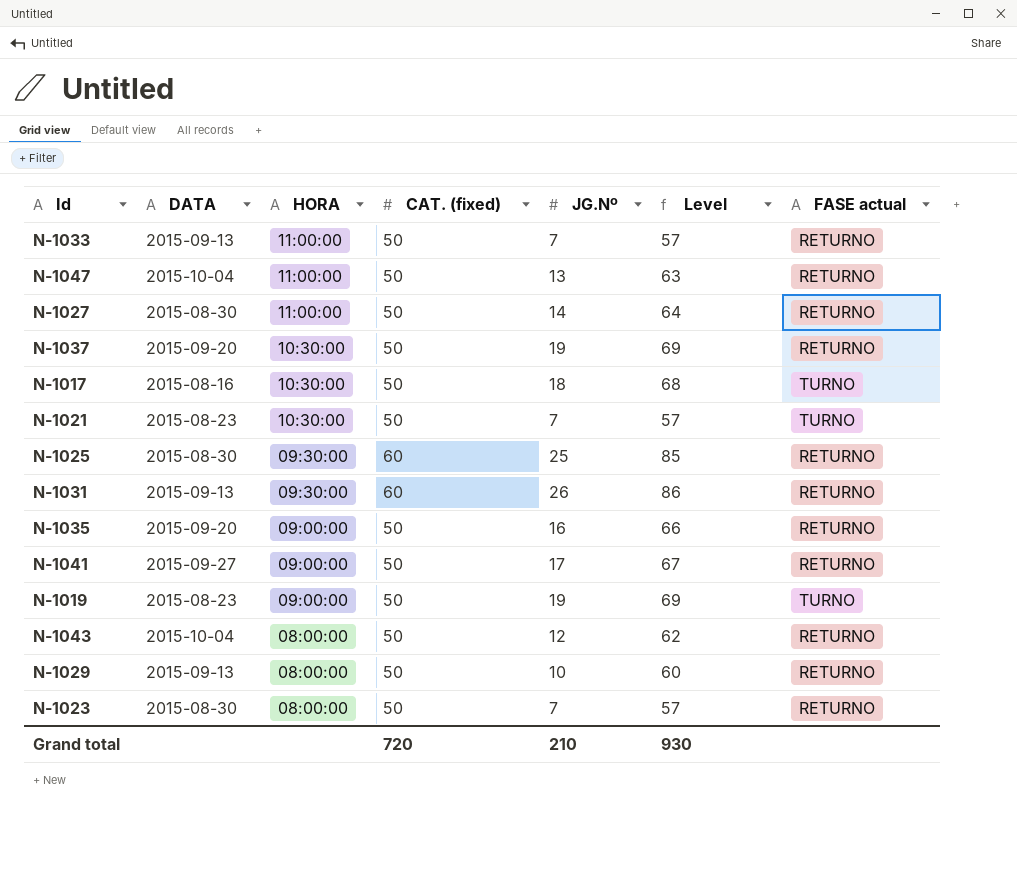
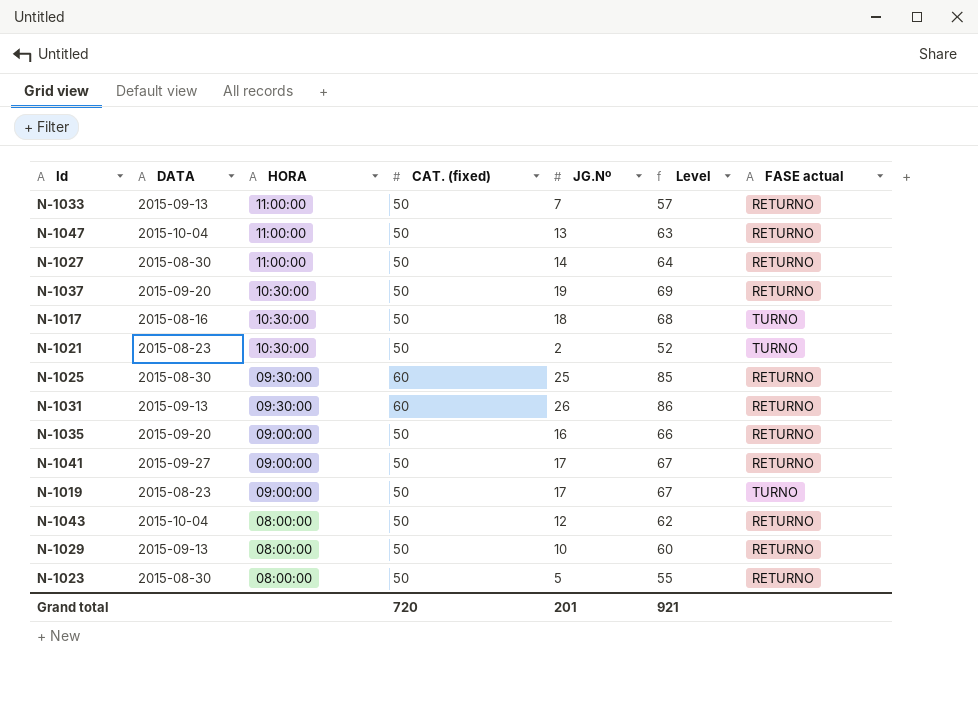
N-1021 | JG.Nº: 7 -> 2
N-1021 | Level: 57 -> 52
N-1019 | JG.Nº: 19 -> 17
N-1019 | Level: 69 -> 67
N-1023 | JG.Nº: 7 -> 5
N-1023 | Level: 57 -> 55
Grand total | JG.Nº: 210 -> 201
Grand total | Level: 930 -> 921

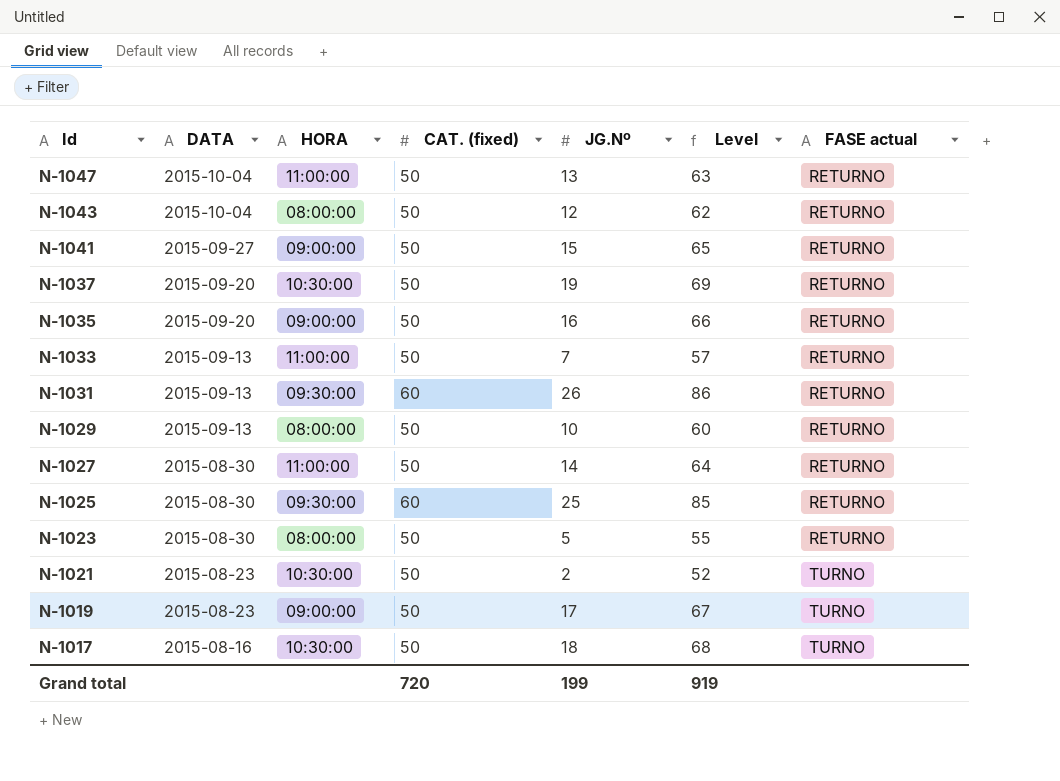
row order: HORA descending -> Id descending
N-1041 | JG.Nº: 17 -> 15
N-1041 | Level: 67 -> 65
Grand total | JG.Nº: 201 -> 199
Grand total | Level: 921 -> 919

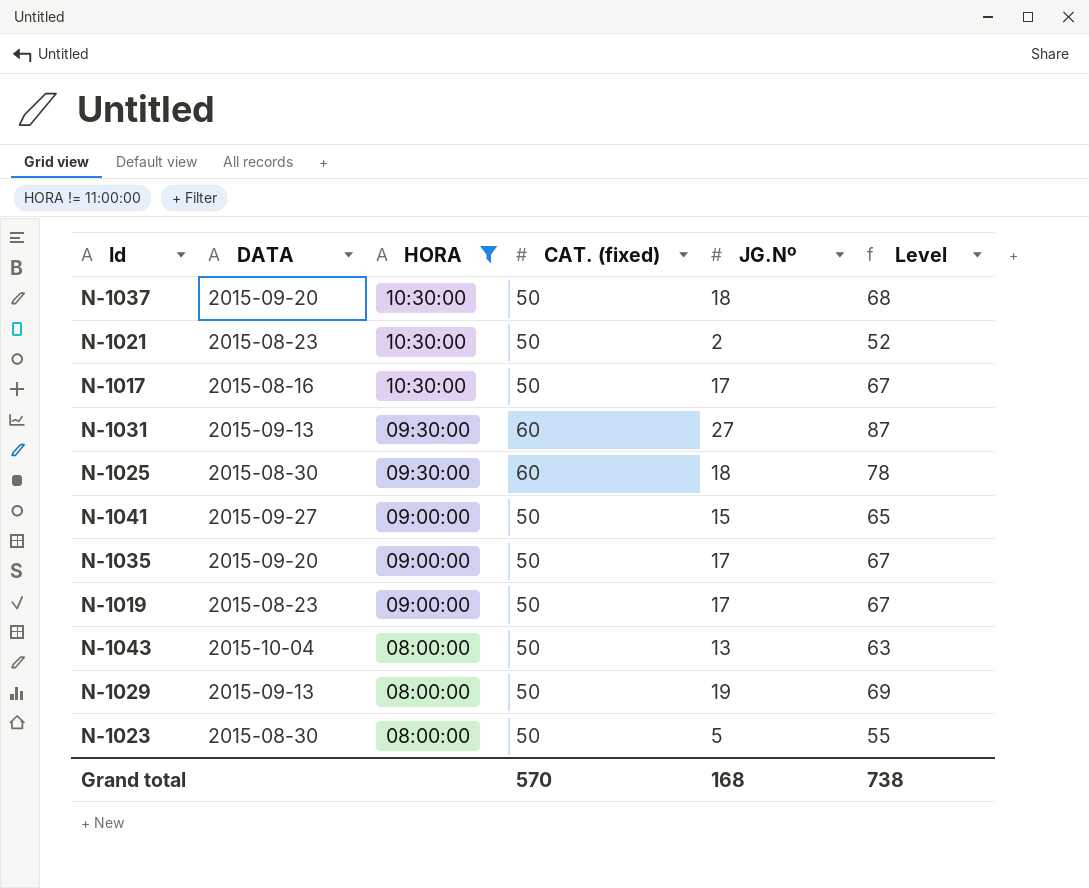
filter: none -> HORA != 11:00:00
row order: Id descending -> HORA descending
column FASE actual | position: 7 -> none
N-1037 | JG.Nº: 19 -> 18
N-1037 | Level: 69 -> 68
N-1017 | JG.Nº: 18 -> 17
N-1017 | Level: 68 -> 67
N-1031 | JG.Nº: 26 -> 27
N-1031 | Level: 86 -> 87
N-1025 | JG.Nº: 25 -> 18
N-1025 | Level: 85 -> 78
N-1035 | JG.Nº: 16 -> 17
N-1035 | Level: 66 -> 67
N-1043 | JG.Nº: 12 -> 13
N-1043 | Level: 62 -> 63
N-1029 | JG.Nº: 10 -> 19
N-1029 | Level: 60 -> 69
Grand total | CAT. (fixed): 720 -> 570
Grand total | JG.Nº: 199 -> 168
Grand total | Level: 919 -> 738

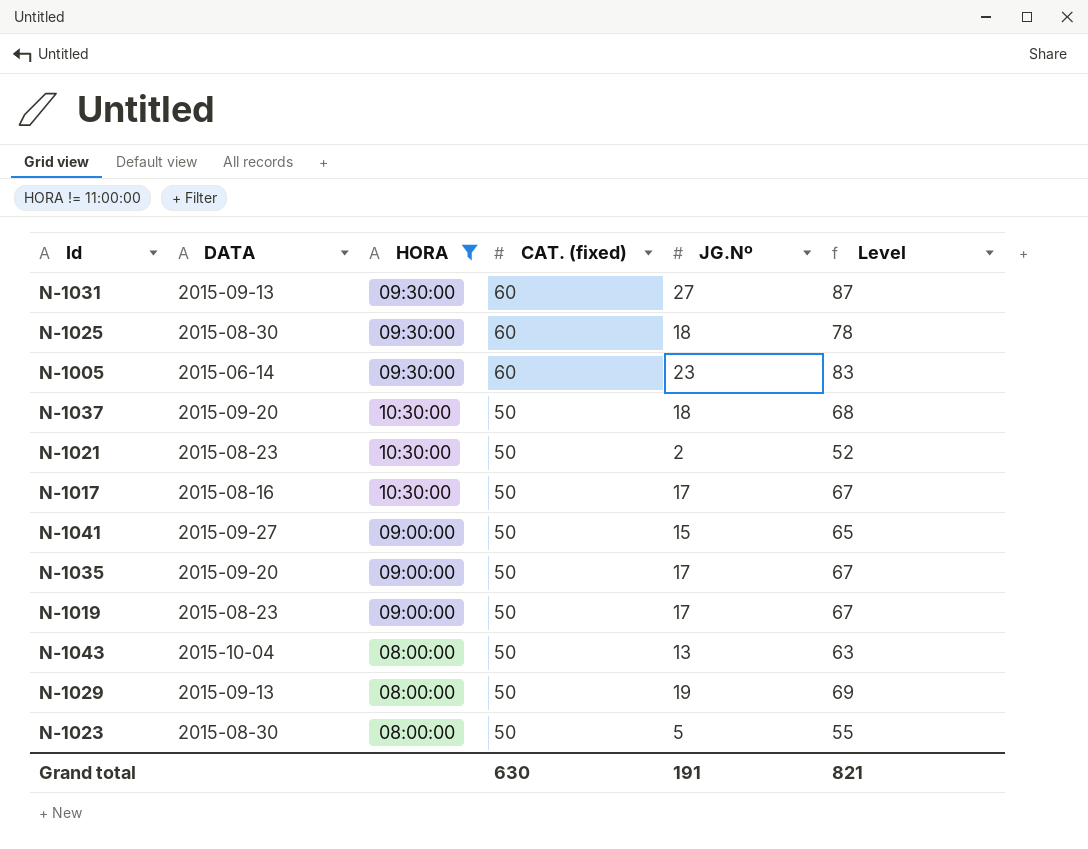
row order: HORA descending -> CAT. (fixed) descending
row N-1005: none -> 2015-06-14 | 09:30:00 | 60 | 23 | 83
Grand total | CAT. (fixed): 570 -> 630
Grand total | JG.Nº: 168 -> 191
Grand total | Level: 738 -> 821

